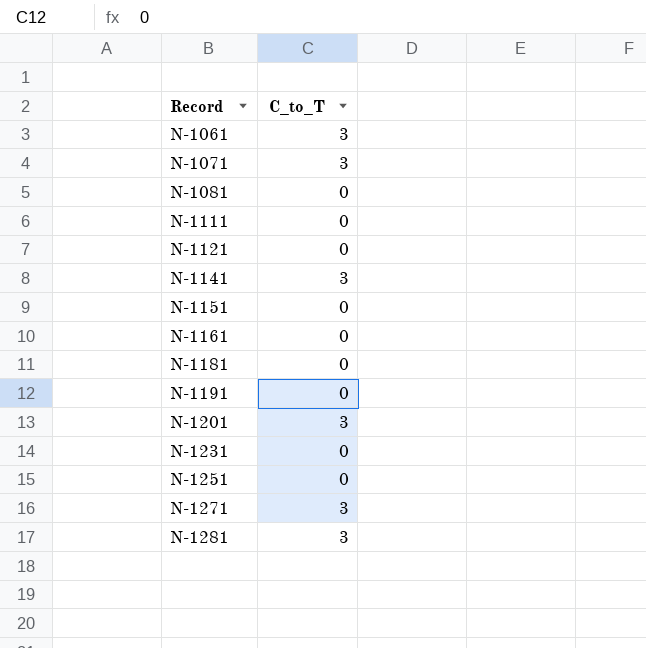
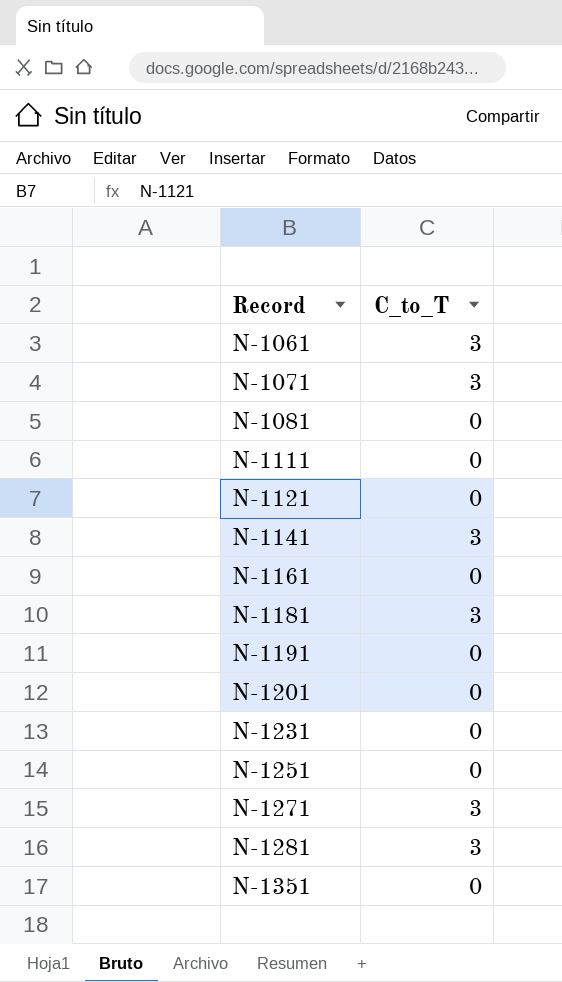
row N-1151: 0 -> none
N-1181 | C_to_T: 0 -> 3
N-1201 | C_to_T: 3 -> 0
row N-1351: none -> 0

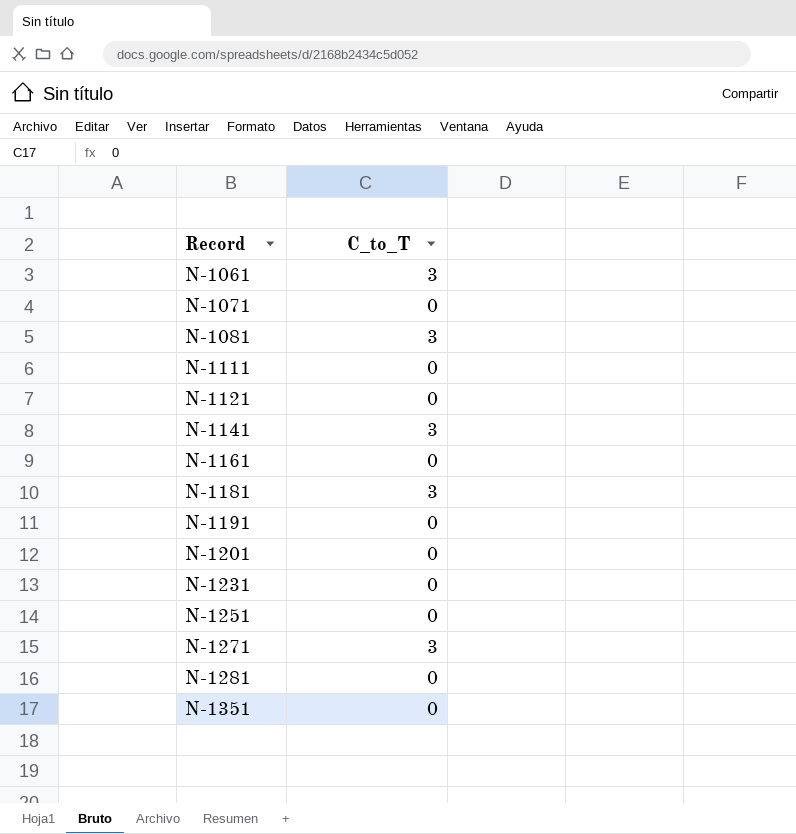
N-1071 | C_to_T: 3 -> 0
N-1081 | C_to_T: 0 -> 3
N-1281 | C_to_T: 3 -> 0

